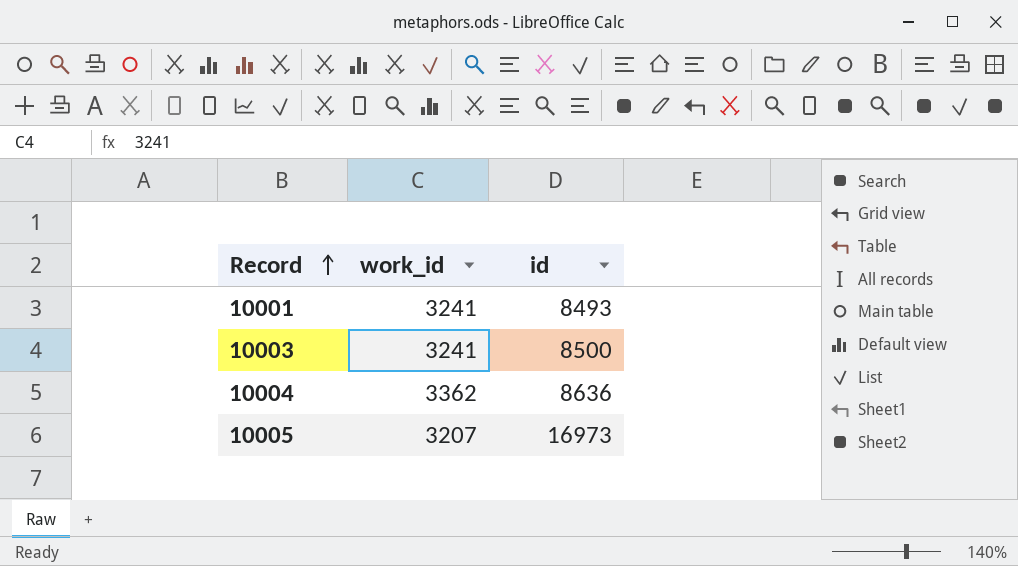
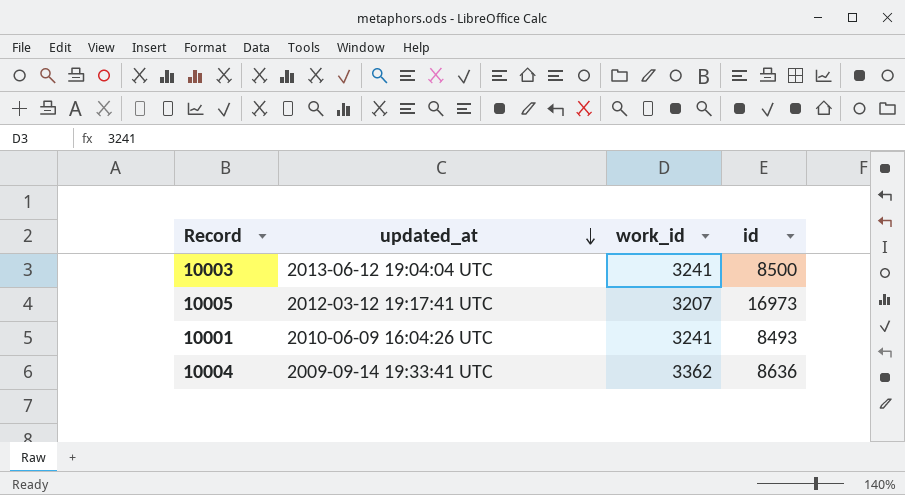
row order: Record ascending -> updated_at descending
column updated_at | position: none -> 2

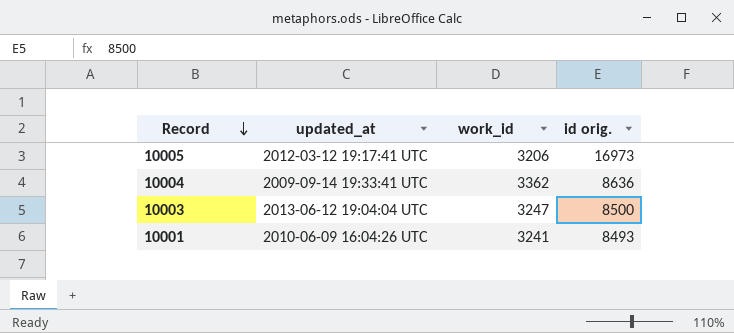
row order: updated_at descending -> Record descending
column name: id -> id orig.
10005 | work_id: 3207 -> 3206
10003 | work_id: 3241 -> 3247

